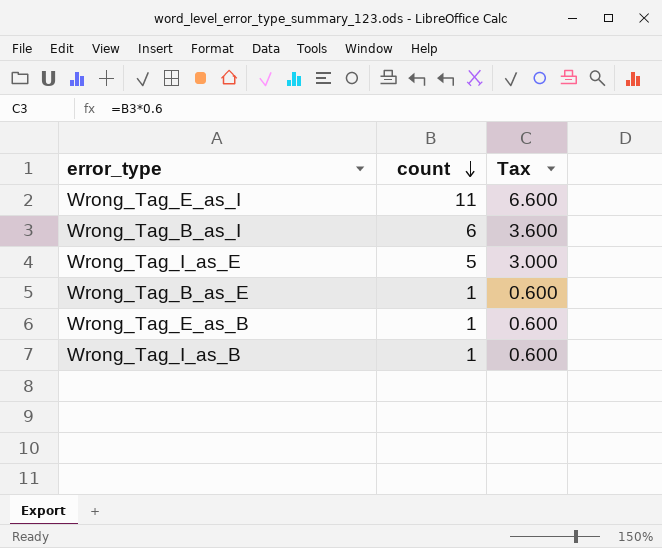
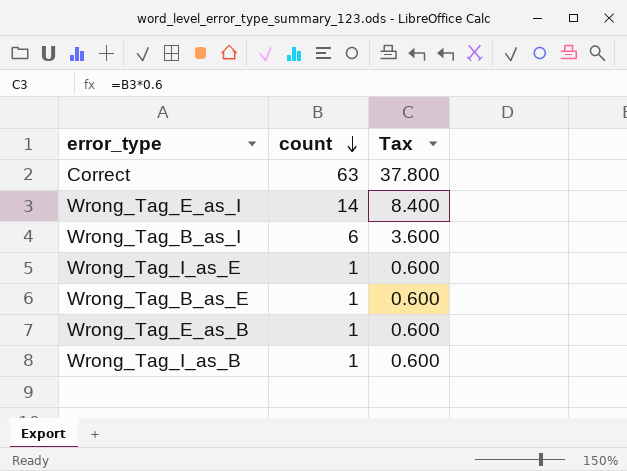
row Correct: none -> 63 | 37.800
Wrong_Tag_E_as_I | count: 11 -> 14
Wrong_Tag_E_as_I | Tax: 6.600 -> 8.400
Wrong_Tag_I_as_E | count: 5 -> 1
Wrong_Tag_I_as_E | Tax: 3.000 -> 0.600

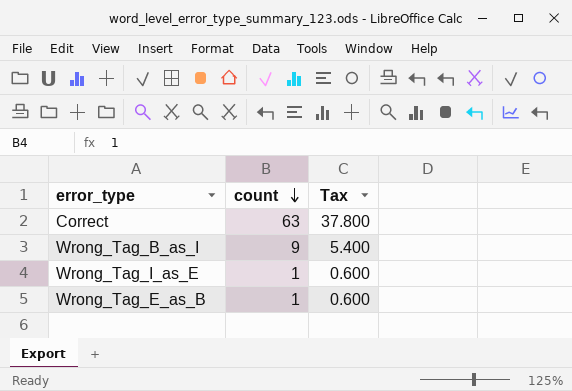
row Wrong_Tag_E_as_I: 14 | 8.400 -> none
row Wrong_Tag_B_as_E: 1 | 0.600 -> none
row Wrong_Tag_I_as_B: 1 | 0.600 -> none
Wrong_Tag_B_as_I | count: 6 -> 9
Wrong_Tag_B_as_I | Tax: 3.600 -> 5.400

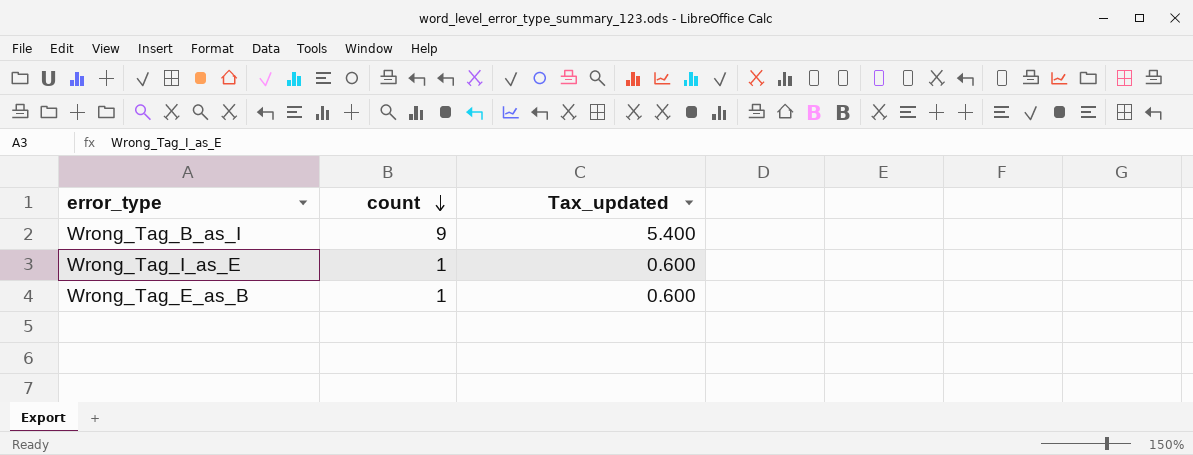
column name: Tax -> Tax_updated
row Correct: 63 | 37.800 -> none

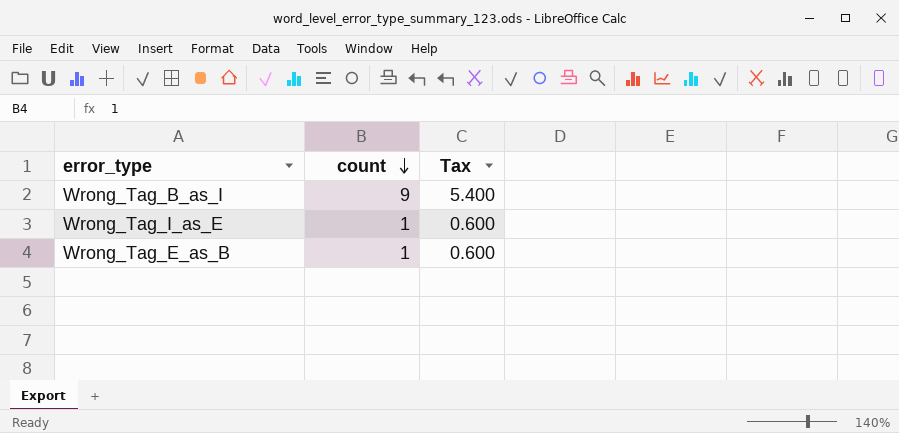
column name: Tax_updated -> Tax

